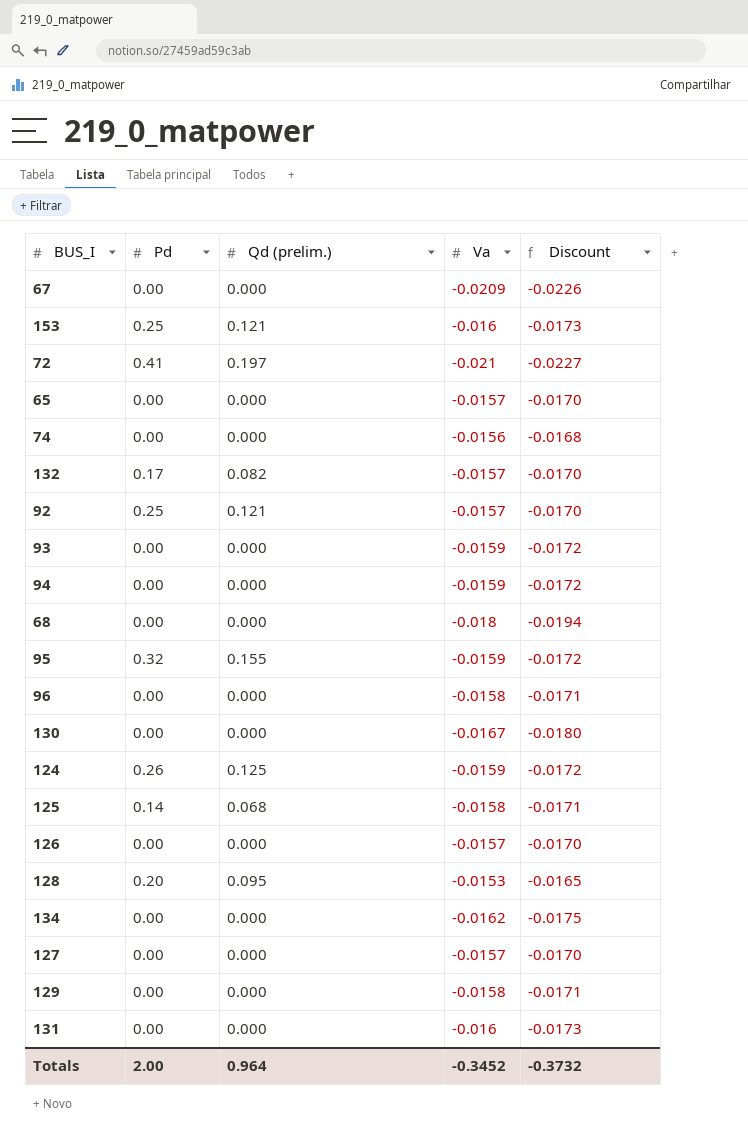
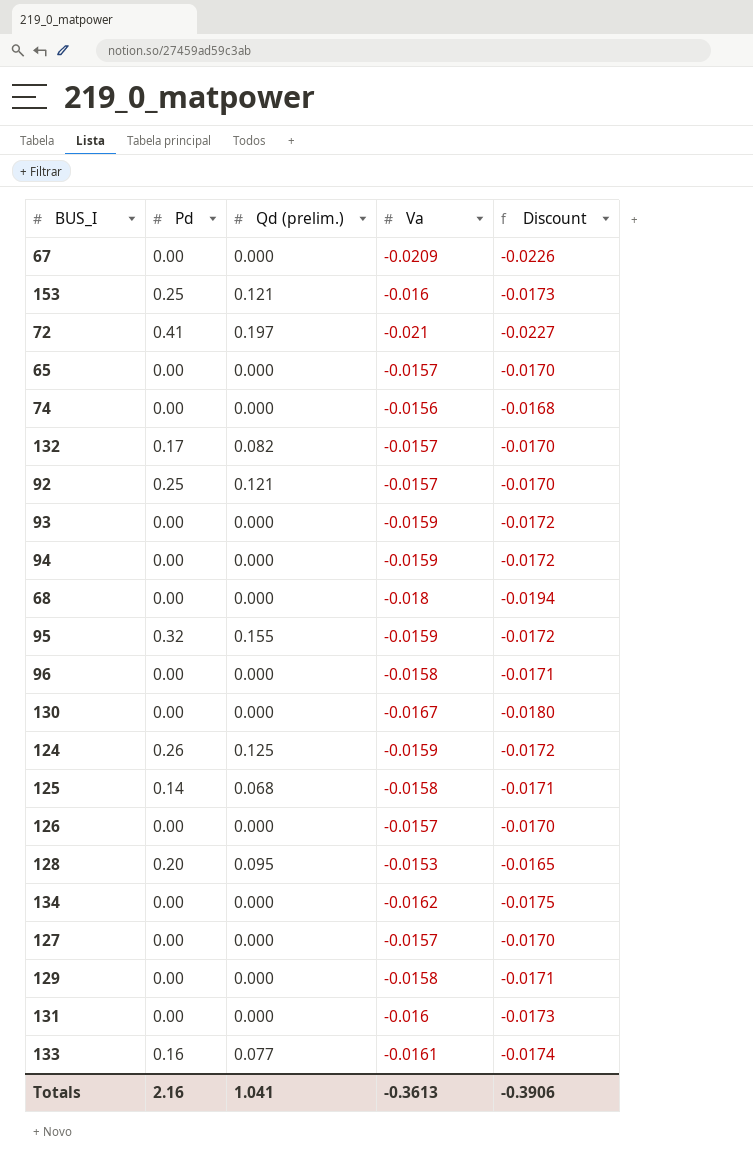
row 133: none -> 0.16 | 0.077 | -0.0161 | -0.0174
Totals | Pd: 2.00 -> 2.16
Totals | Qd (prelim.): 0.964 -> 1.041
Totals | Va: -0.3452 -> -0.3613
Totals | Discount: -0.3732 -> -0.3906

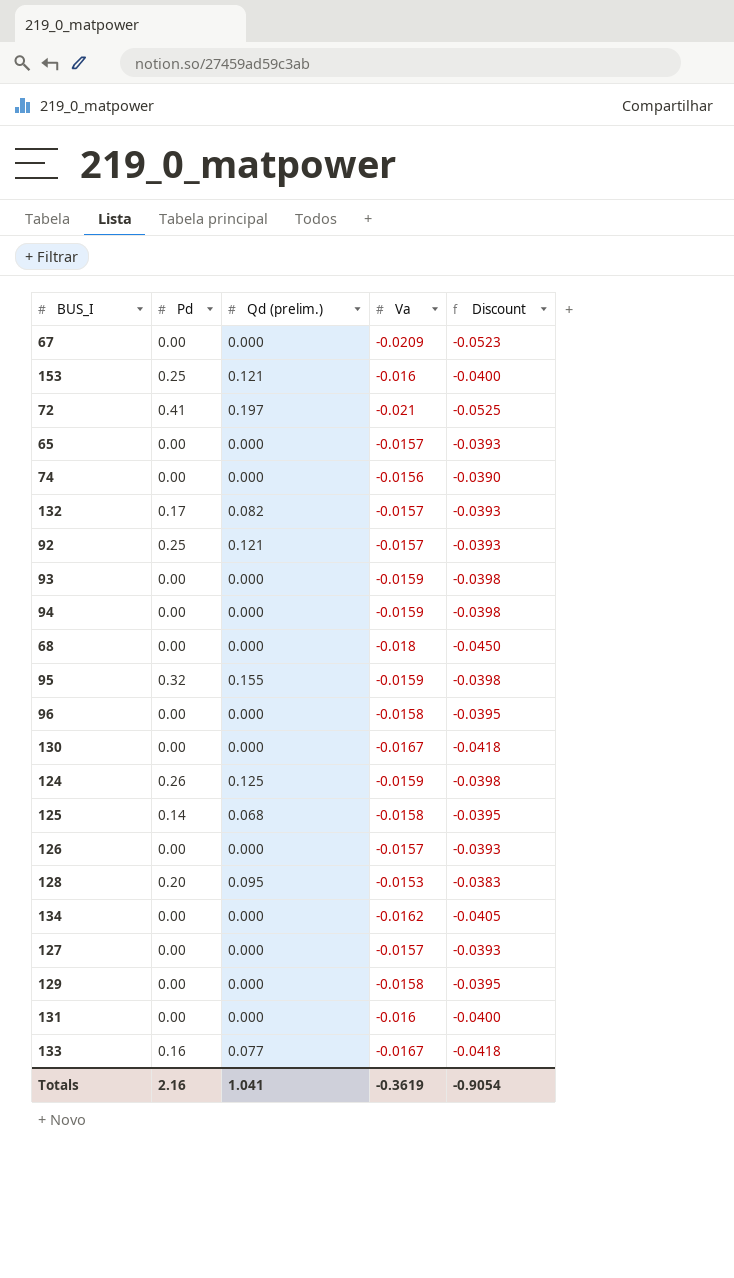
column Discount | formula: [Va] * 1.08 -> [Va] * 2.5
133 | Va: -0.0161 -> -0.0167
Totals | Va: -0.3613 -> -0.3619
Totals | Discount: -0.3906 -> -0.9054

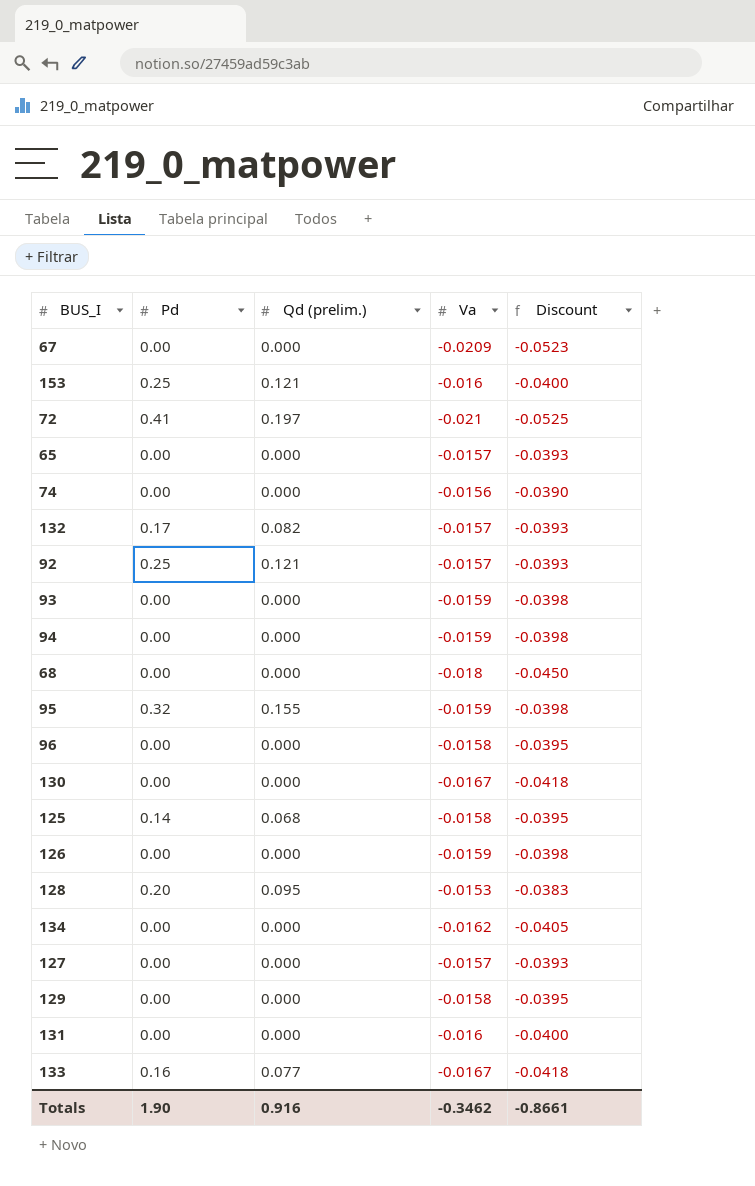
row 124: 0.26 | 0.125 | -0.0159 | -0.0398 -> none
126 | Va: -0.0157 -> -0.0159
126 | Discount: -0.0393 -> -0.0398
Totals | Pd: 2.16 -> 1.90
Totals | Qd (prelim.): 1.041 -> 0.916
Totals | Va: -0.3619 -> -0.3462
Totals | Discount: -0.9054 -> -0.8661

